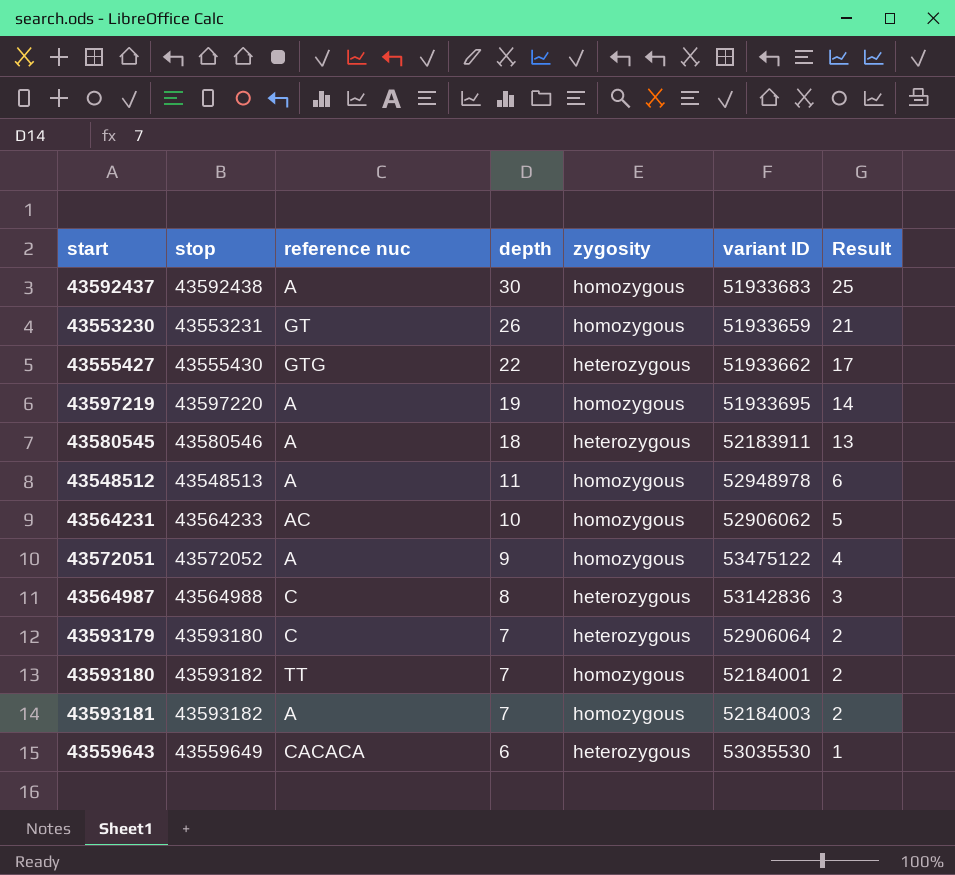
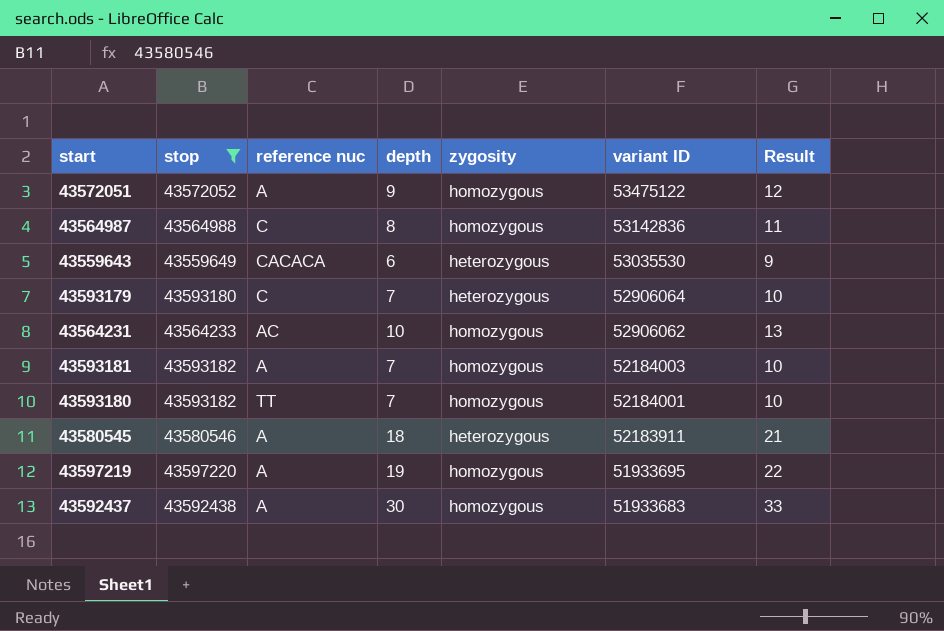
filter: none -> stop >= 43559649
row order: depth descending -> variant ID descending
column Result | formula: [depth] - 5 -> [depth] + 3
43564987 | zygosity: heterozygous -> homozygous

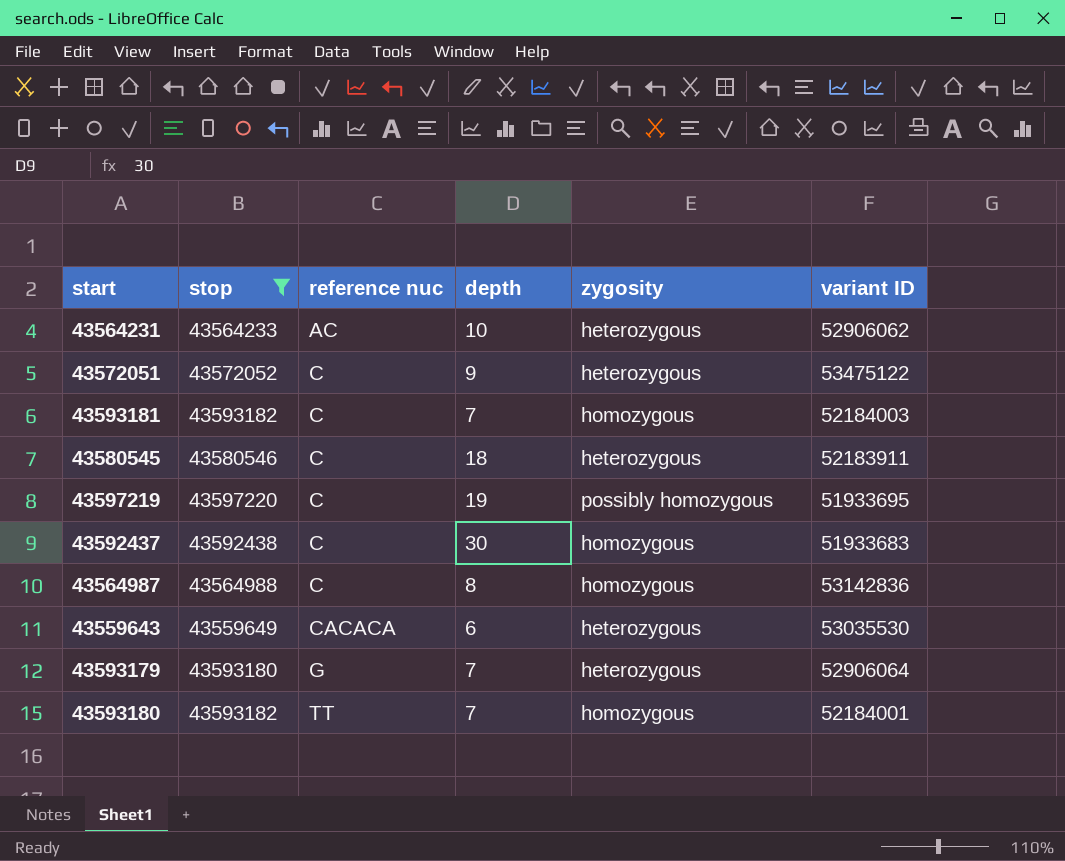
row order: variant ID descending -> reference nuc ascending
column Result | formula: [depth] + 3 -> none
43564231 | zygosity: homozygous -> heterozygous
43572051 | reference nuc: A -> C
43572051 | zygosity: homozygous -> heterozygous
43593181 | reference nuc: A -> C
43580545 | reference nuc: A -> C
43597219 | reference nuc: A -> C
43597219 | zygosity: homozygous -> possibly homozygous
43592437 | reference nuc: A -> C
43593179 | reference nuc: C -> G

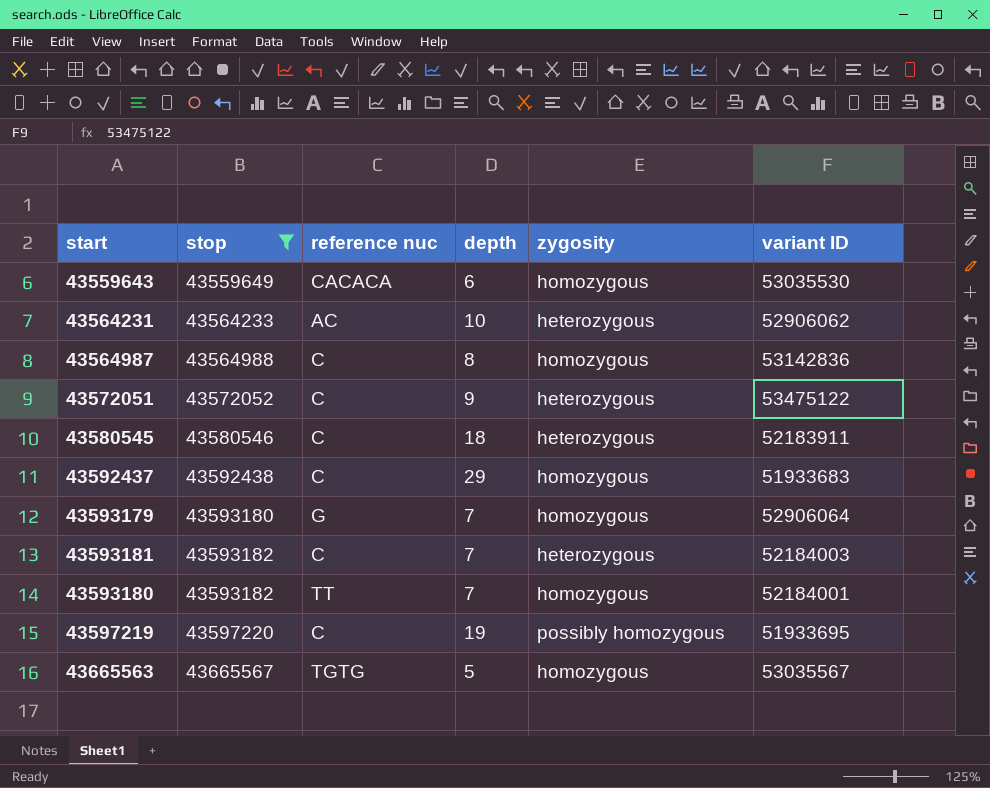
row order: reference nuc ascending -> stop ascending
43559643 | zygosity: heterozygous -> homozygous
43592437 | depth: 30 -> 29
43593179 | zygosity: heterozygous -> homozygous
43593181 | zygosity: homozygous -> heterozygous
row 43665563: none -> 43665567 | TGTG | 5 | homozygous | 53035567

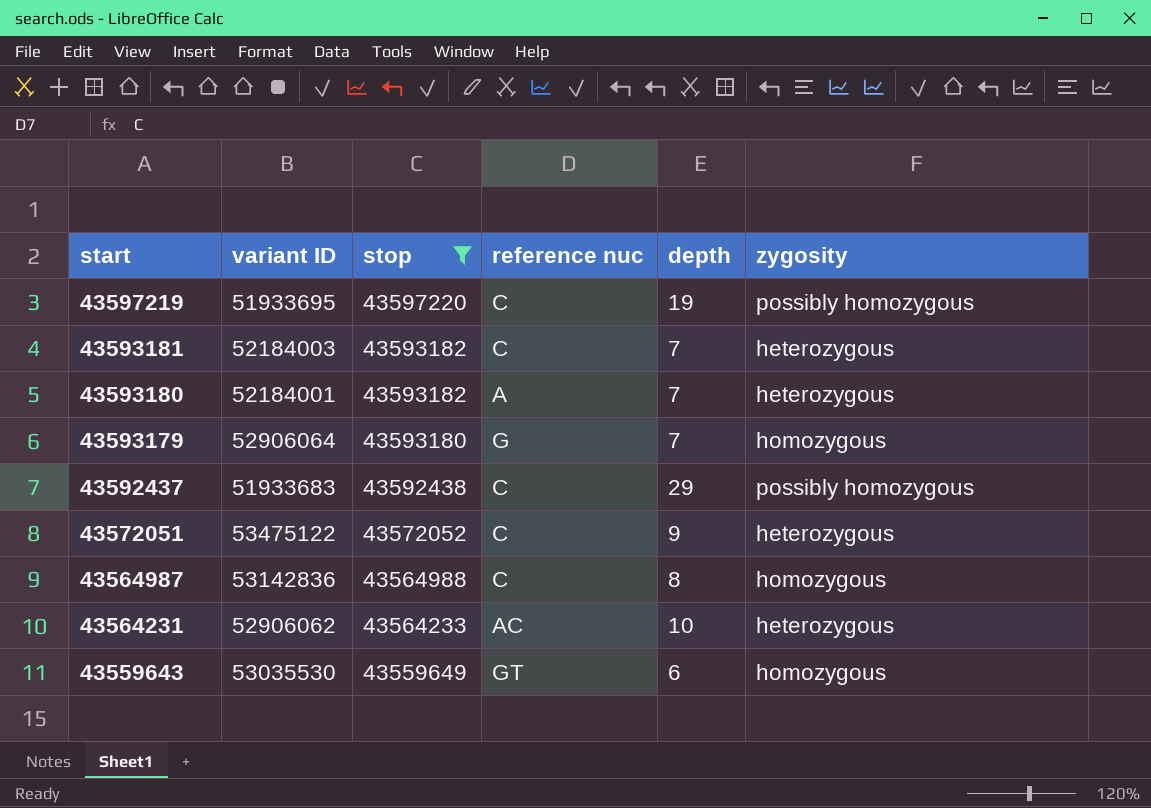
row order: stop ascending -> start descending
column variant ID | position: 6 -> 2
row 43580545: 43580546 | C | 18 | heterozygous | 52183911 -> none
row 43665563: 43665567 | TGTG | 5 | homozygous | 53035567 -> none
43593180 | reference nuc: TT -> A
43593180 | zygosity: homozygous -> heterozygous
43592437 | zygosity: homozygous -> possibly homozygous
43559643 | reference nuc: CACACA -> GT

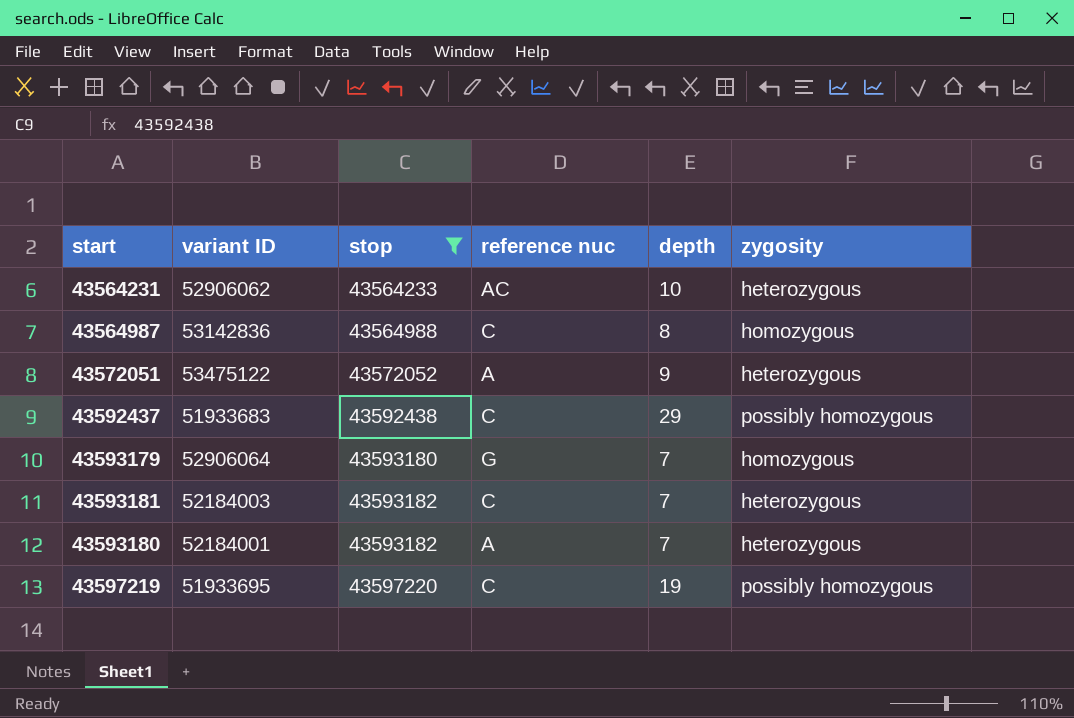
row order: start descending -> stop ascending
row 43559643: 53035530 | 43559649 | GT | 6 | homozygous -> none
43572051 | reference nuc: C -> A

